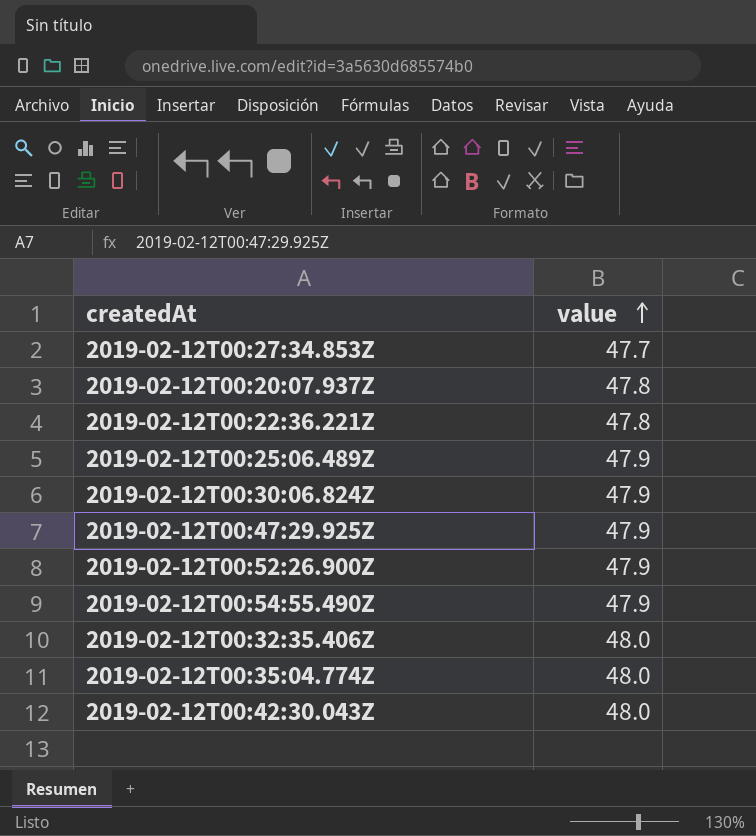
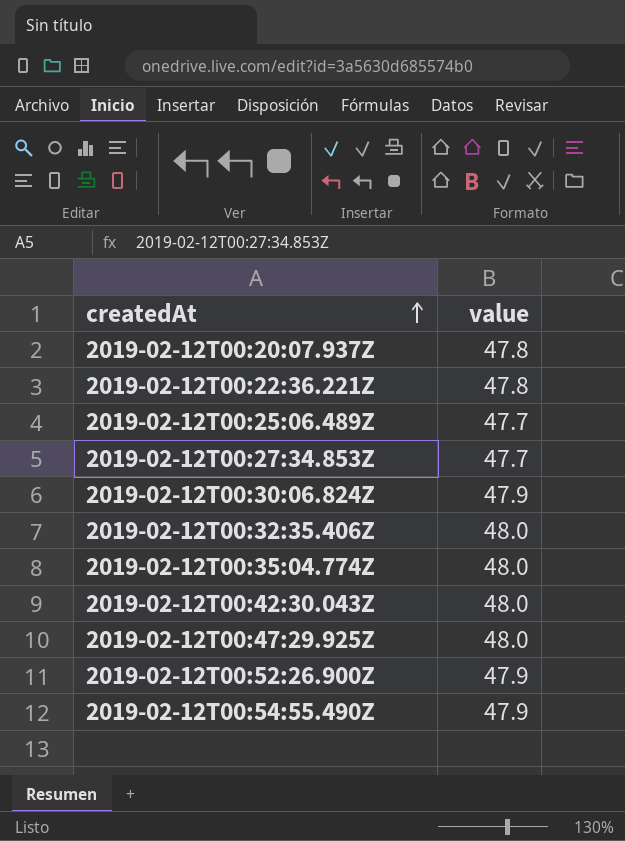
row order: value ascending -> createdAt ascending
2019-02-12T00:25:06.489Z | value: 47.9 -> 47.7
2019-02-12T00:47:29.925Z | value: 47.9 -> 48.0

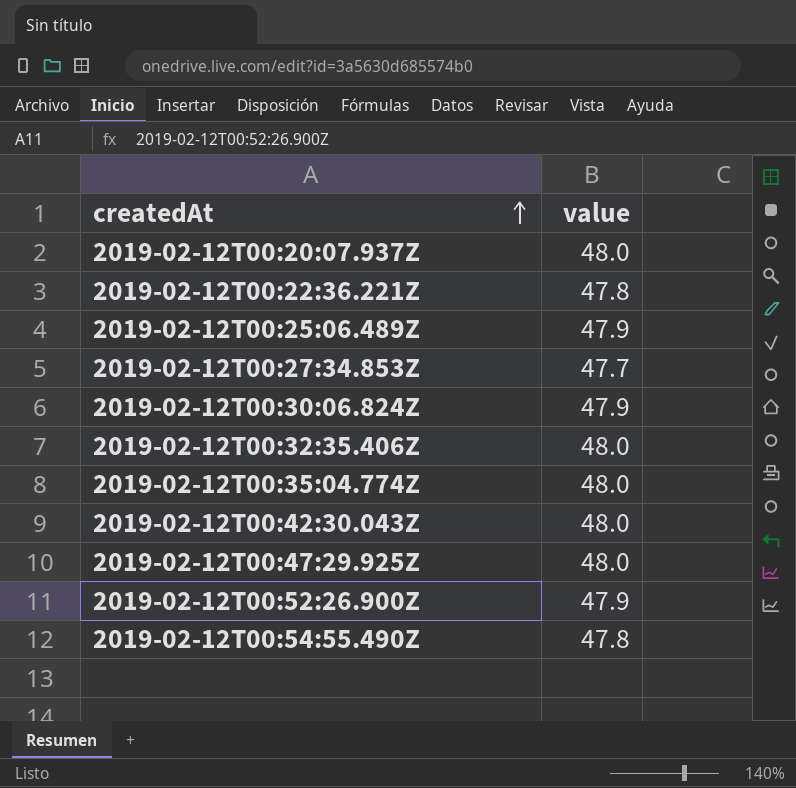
2019-02-12T00:20:07.937Z | value: 47.8 -> 48.0
2019-02-12T00:25:06.489Z | value: 47.7 -> 47.9
2019-02-12T00:54:55.490Z | value: 47.9 -> 47.8

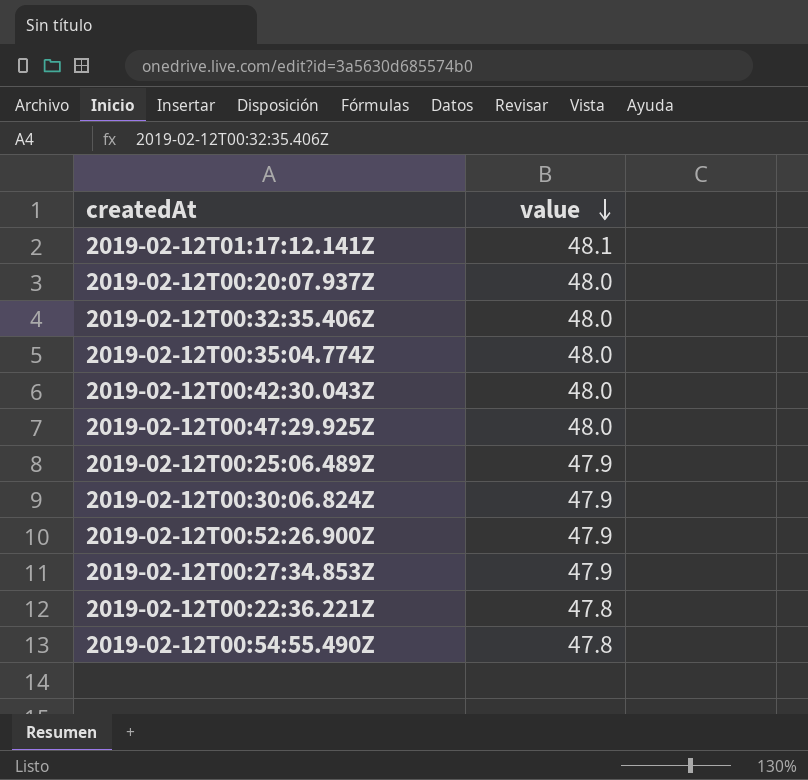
row order: createdAt ascending -> value descending
row 2019-02-12T01:17:12.141Z: none -> 48.1
2019-02-12T00:27:34.853Z | value: 47.7 -> 47.9

